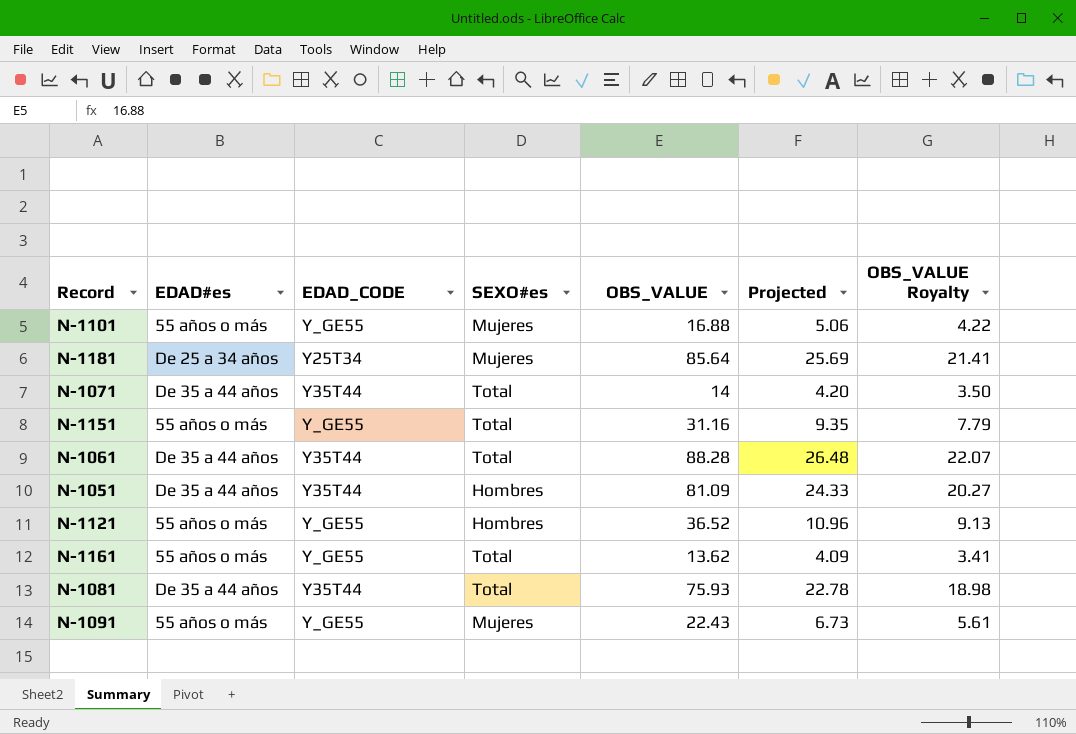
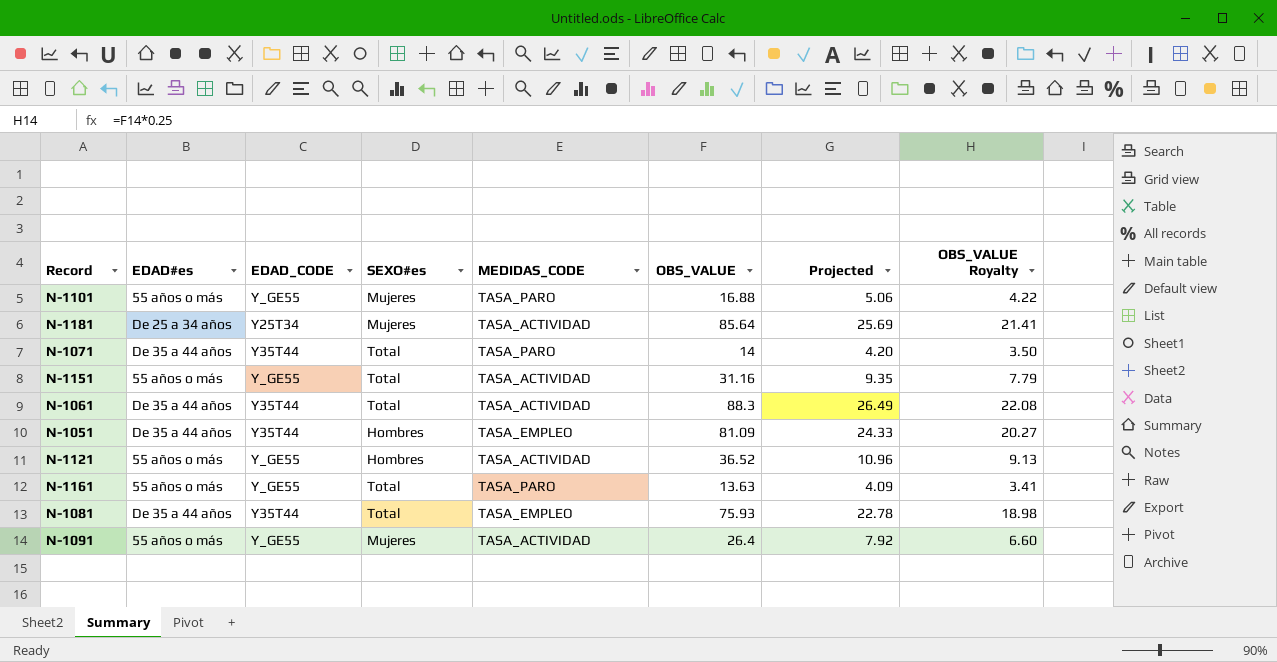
column MEDIDAS_CODE | position: none -> 5
N-1061 | OBS_VALUE: 88.28 -> 88.3
N-1061 | Projected: 26.48 -> 26.49
N-1061 | OBS_VALUE Royalty: 22.07 -> 22.08
N-1161 | OBS_VALUE: 13.62 -> 13.63
N-1091 | OBS_VALUE: 22.43 -> 26.4
N-1091 | Projected: 6.73 -> 7.92
N-1091 | OBS_VALUE Royalty: 5.61 -> 6.60

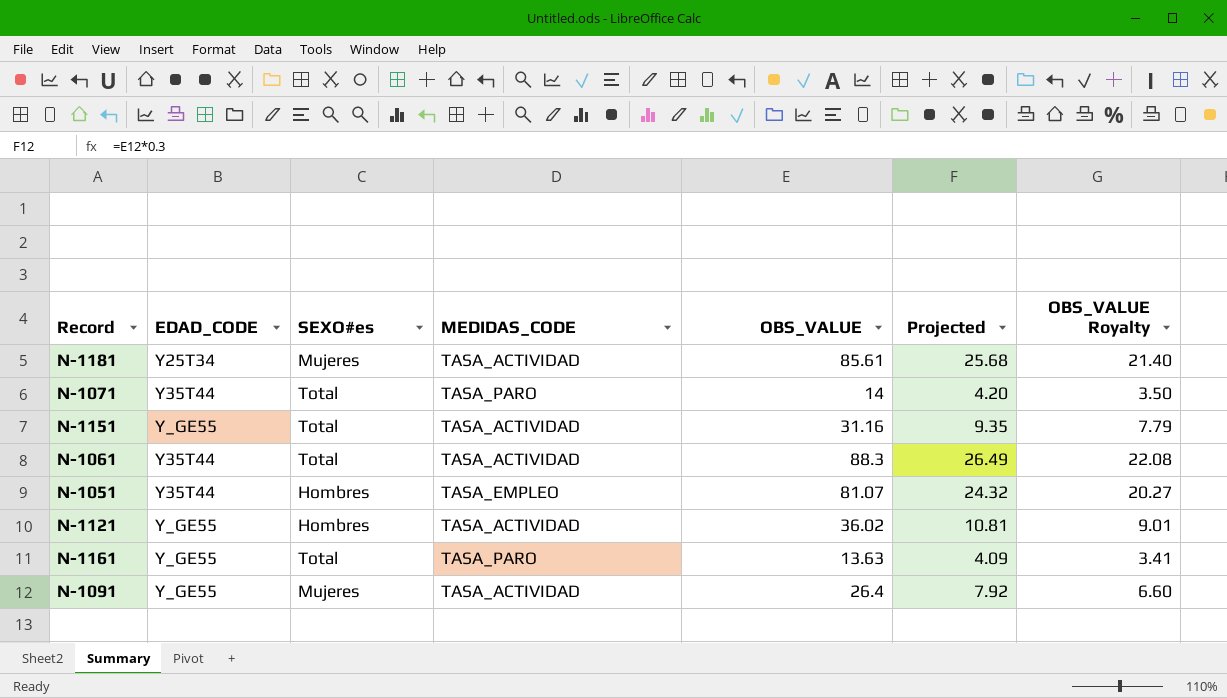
column EDAD#es | position: 2 -> none
row N-1101: 55 años o más | Y_GE55 | Mujeres | TASA_PARO | 16.88 | 5.06 | 4.22 -> none
row N-1081: De 35 a 44 años | Y35T44 | Total | TASA_EMPLEO | 75.93 | 22.78 | 18.98 -> none
N-1181 | OBS_VALUE: 85.64 -> 85.61
N-1181 | Projected: 25.69 -> 25.68
N-1181 | OBS_VALUE Royalty: 21.41 -> 21.40
N-1051 | OBS_VALUE: 81.09 -> 81.07
N-1051 | Projected: 24.33 -> 24.32
N-1121 | OBS_VALUE: 36.52 -> 36.02
N-1121 | Projected: 10.96 -> 10.81
N-1121 | OBS_VALUE Royalty: 9.13 -> 9.01

